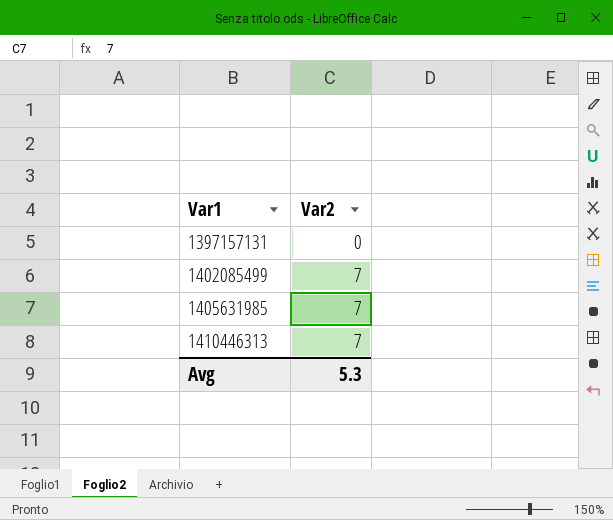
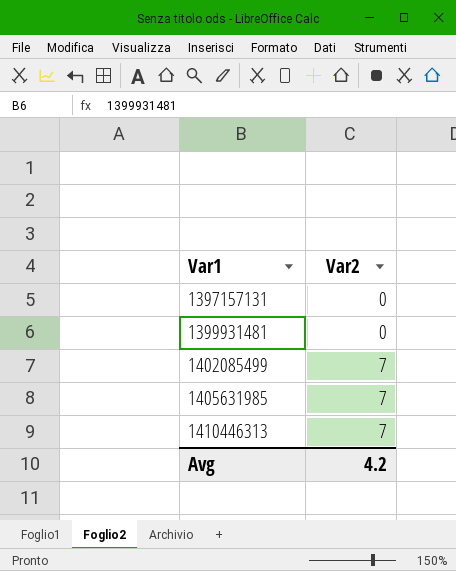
row 1399931481: none -> 0
Avg | Var2: 5.3 -> 4.2

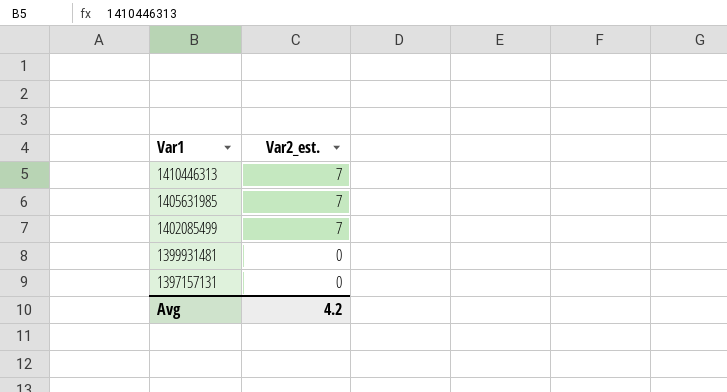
row order: Var1 ascending -> Var1 descending
column name: Var2 -> Var2_est.

